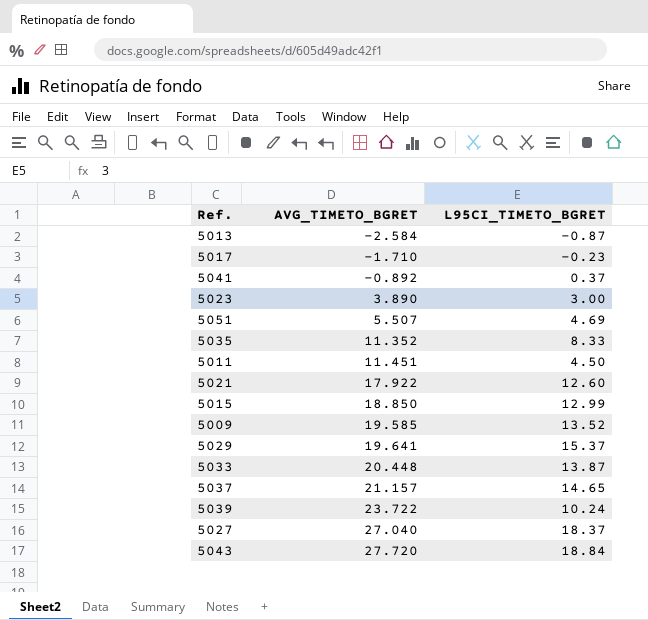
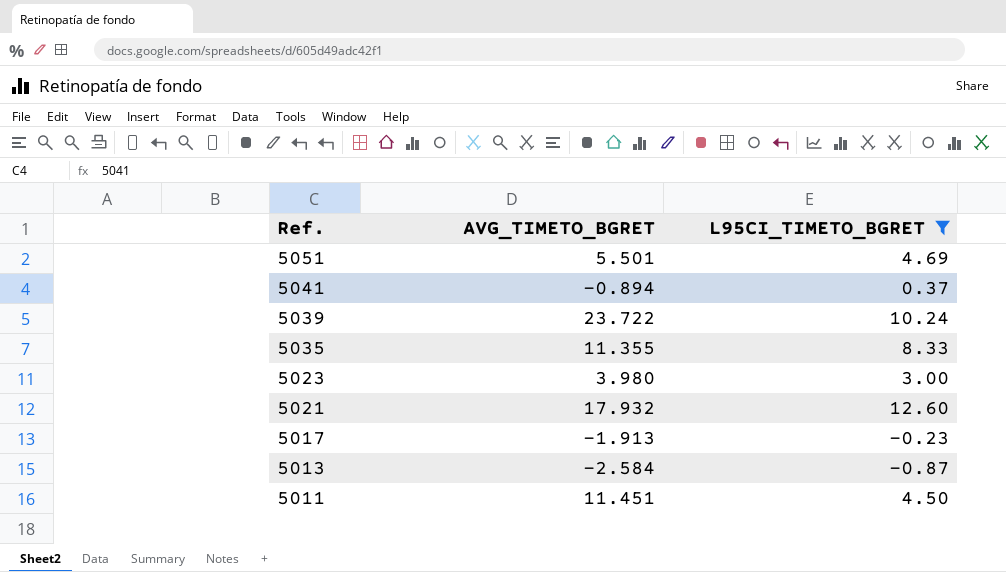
filter: none -> L95CI_TIMETO_BGRET <= 12.60
row order: AVG_TIMETO_BGRET ascending -> Ref. descending
5051 | AVG_TIMETO_BGRET: 5.507 -> 5.501
5041 | AVG_TIMETO_BGRET: -0.892 -> -0.894
5035 | AVG_TIMETO_BGRET: 11.352 -> 11.355
5023 | AVG_TIMETO_BGRET: 3.890 -> 3.980
5021 | AVG_TIMETO_BGRET: 17.922 -> 17.932
5017 | AVG_TIMETO_BGRET: -1.710 -> -1.913

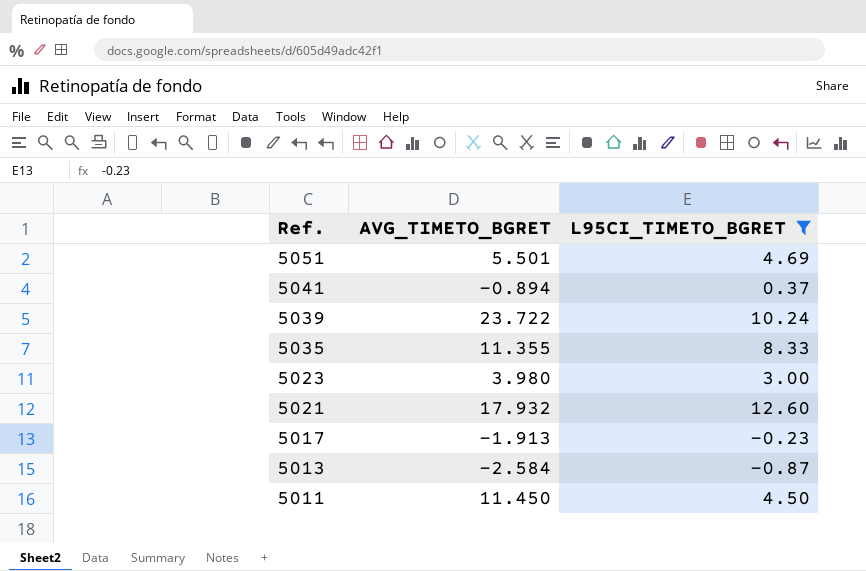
5011 | AVG_TIMETO_BGRET: 11.451 -> 11.450

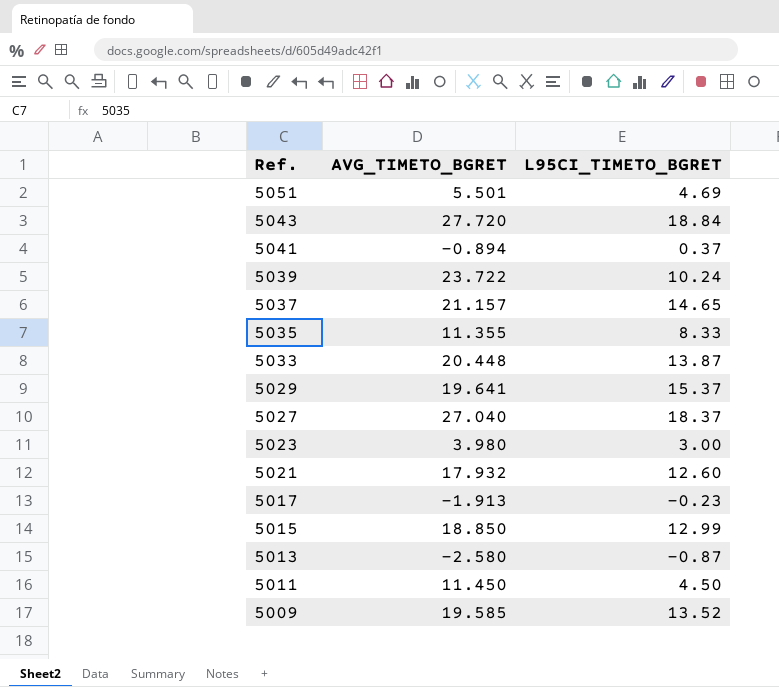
filter: L95CI_TIMETO_BGRET <= 12.60 -> none
5013 | AVG_TIMETO_BGRET: -2.584 -> -2.580

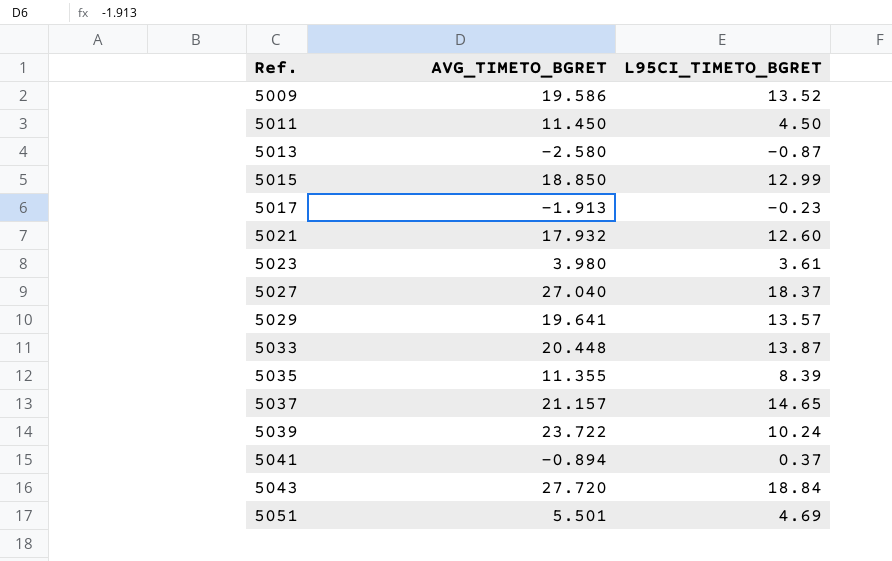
row order: Ref. descending -> Ref. ascending
5009 | AVG_TIMETO_BGRET: 19.585 -> 19.586
5023 | L95CI_TIMETO_BGRET: 3.00 -> 3.61
5029 | L95CI_TIMETO_BGRET: 15.37 -> 13.57
5035 | L95CI_TIMETO_BGRET: 8.33 -> 8.39

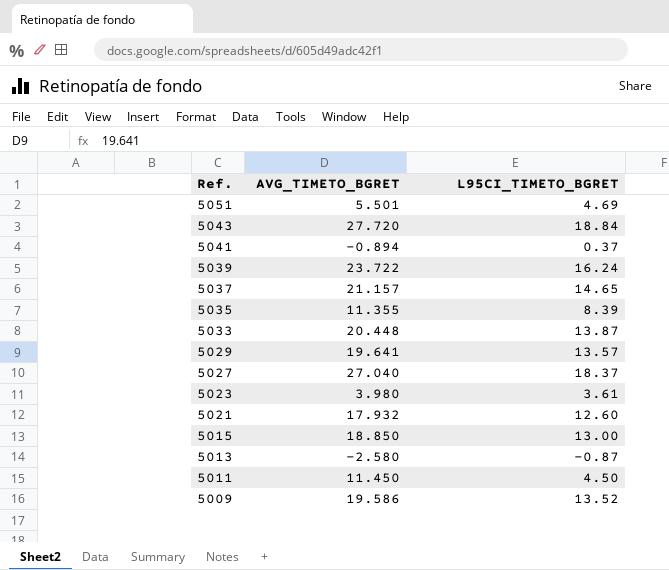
row order: Ref. ascending -> Ref. descending
row 5017: -1.913 | -0.23 -> none
5039 | L95CI_TIMETO_BGRET: 10.24 -> 16.24
5015 | L95CI_TIMETO_BGRET: 12.99 -> 13.00

